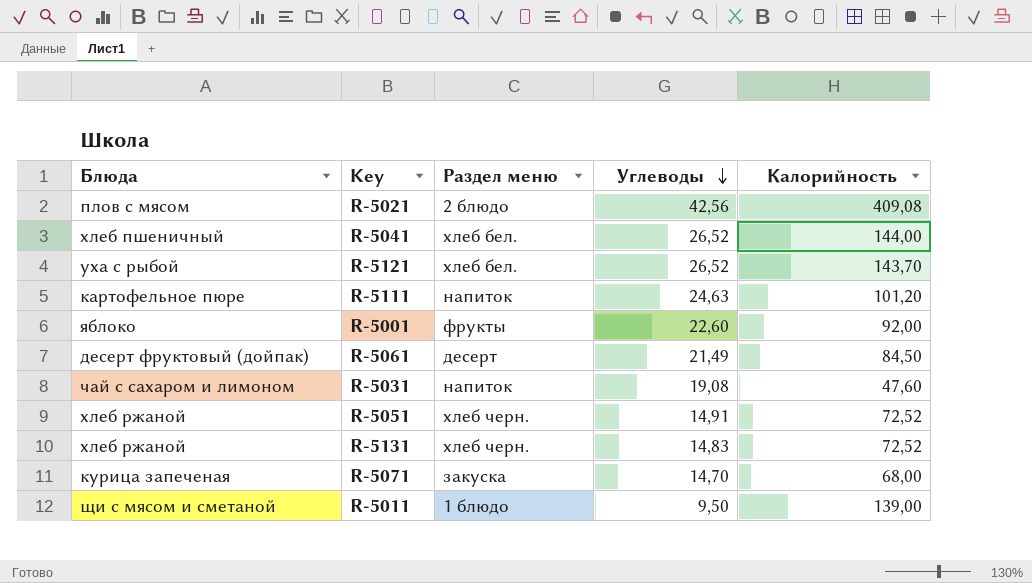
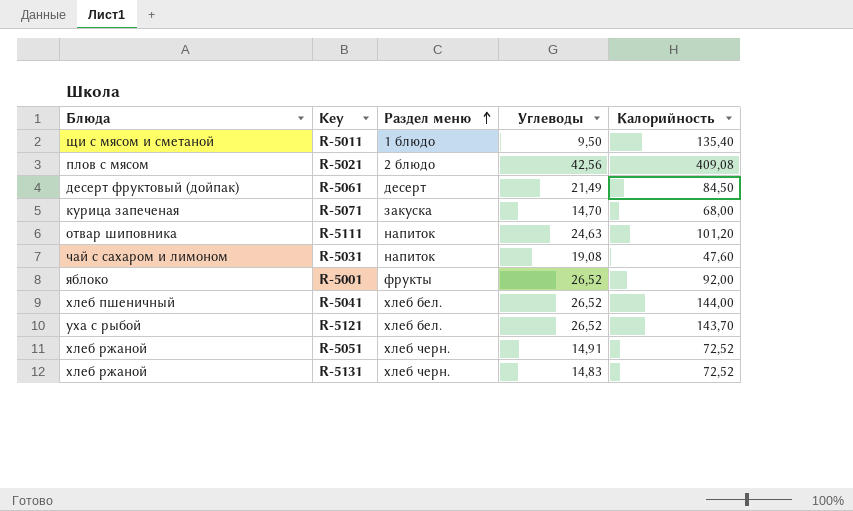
row order: Углеводы descending -> Раздел меню ascending
R-5011 | Калорийность: 139,00 -> 135,40
R-5111 | Блюда: картофельное пюре -> отвар шиповника
R-5001 | Углеводы: 22,60 -> 26,52

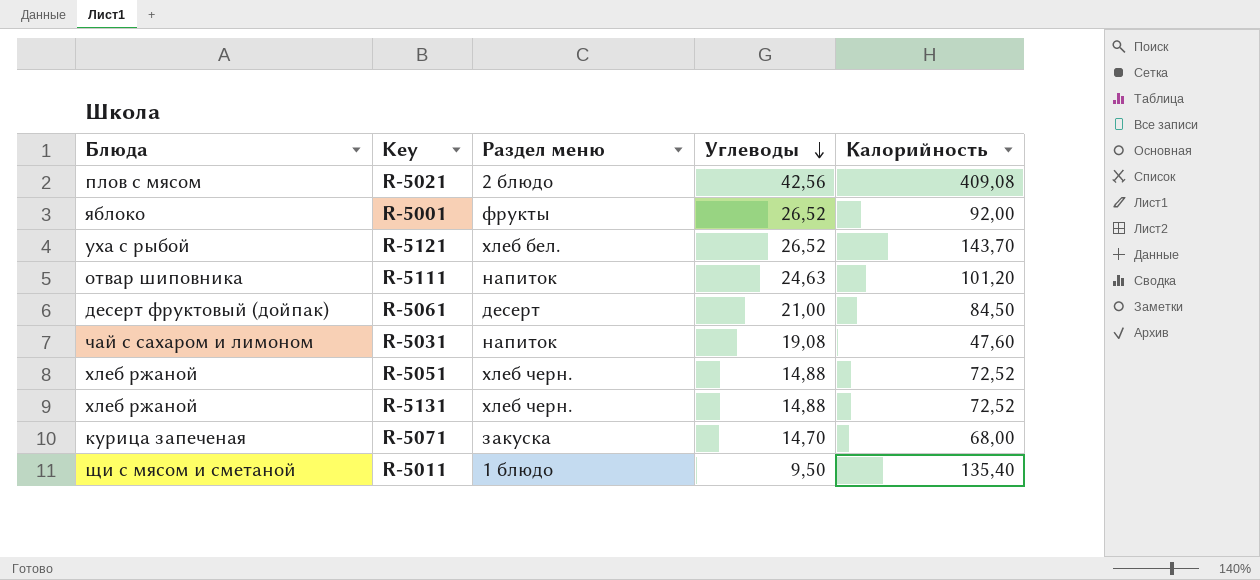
row order: Раздел меню ascending -> Углеводы descending
row R-5041: хлеб пшеничный | хлеб бел. | 26,52 | 144,00 -> none
R-5061 | Углеводы: 21,49 -> 21,00
R-5051 | Углеводы: 14,91 -> 14,88
R-5131 | Углеводы: 14,83 -> 14,88

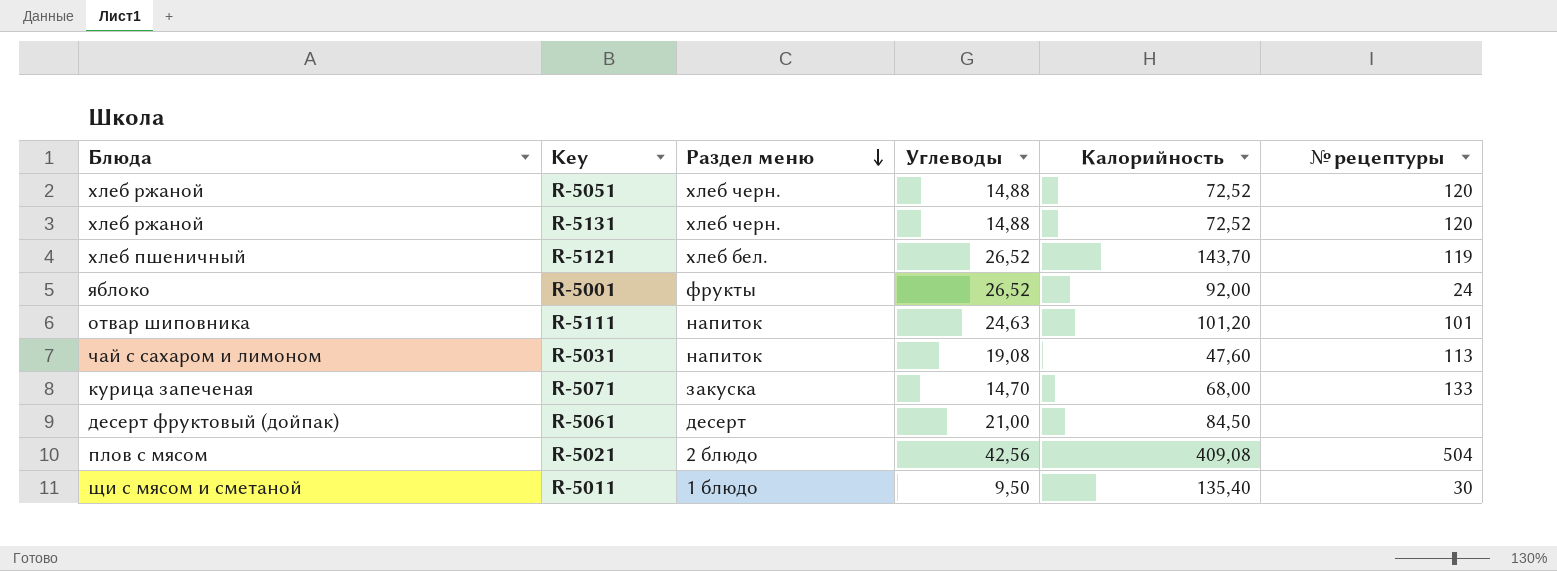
row order: Углеводы descending -> Раздел меню descending
column № рецептуры | position: none -> 6
R-5121 | Блюда: уха с рыбой -> хлеб пшеничный

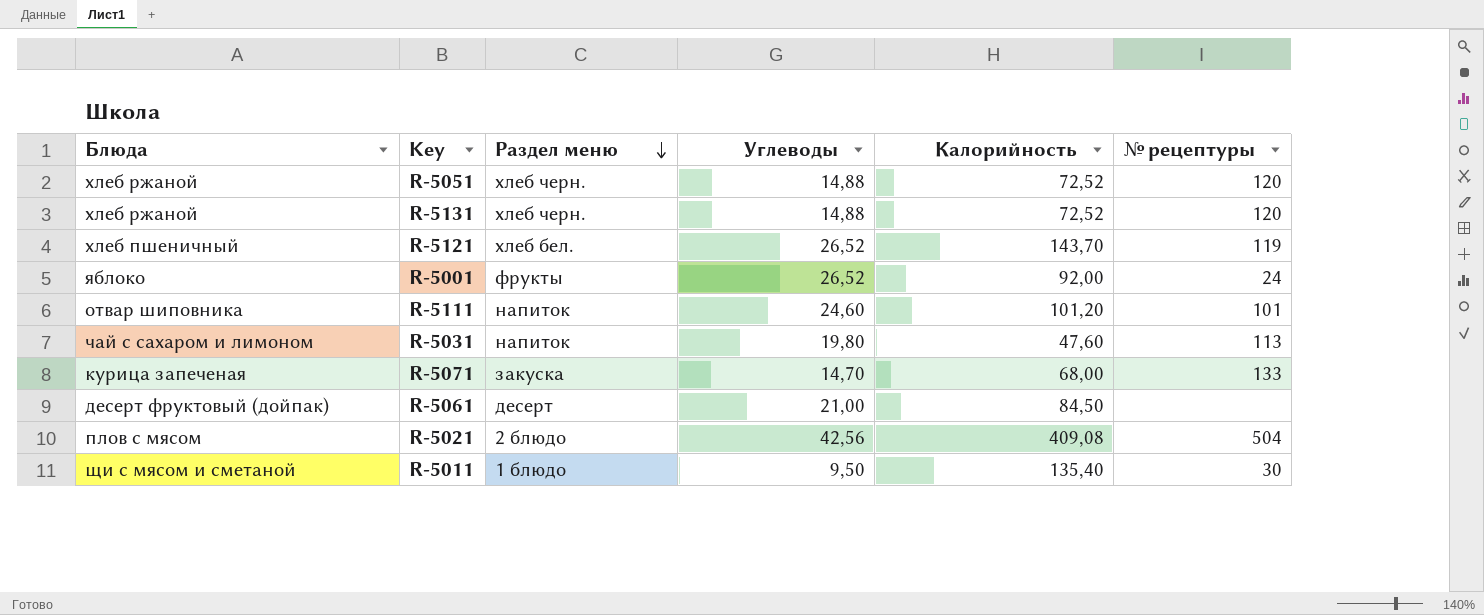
R-5111 | Углеводы: 24,63 -> 24,60
R-5031 | Углеводы: 19,08 -> 19,80

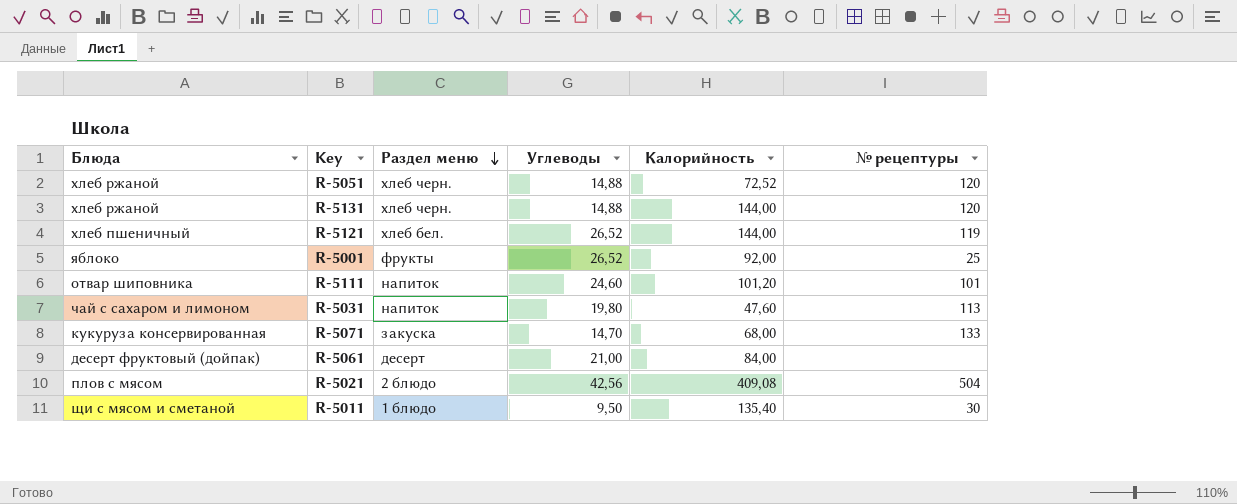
R-5131 | Калорийность: 72,52 -> 144,00
R-5121 | Калорийность: 143,70 -> 144,00
R-5001 | № рецептуры: 24 -> 25
R-5071 | Блюда: курица запеченая -> кукуруза консервированная
R-5061 | Калорийность: 84,50 -> 84,00

